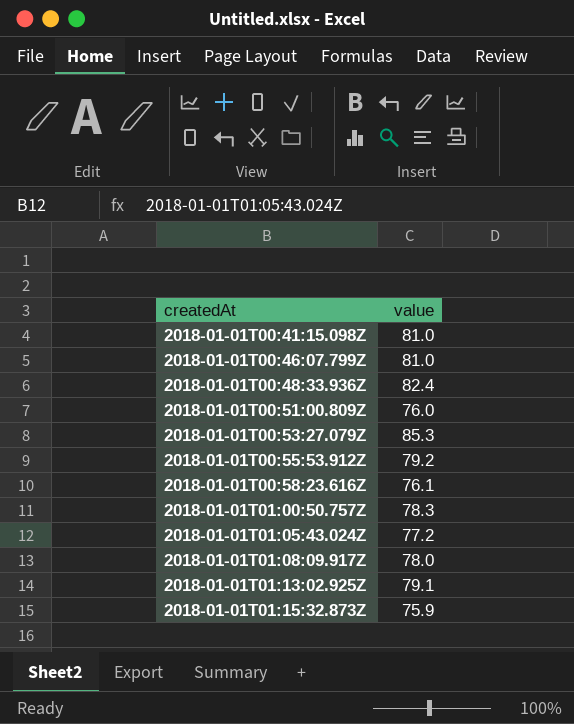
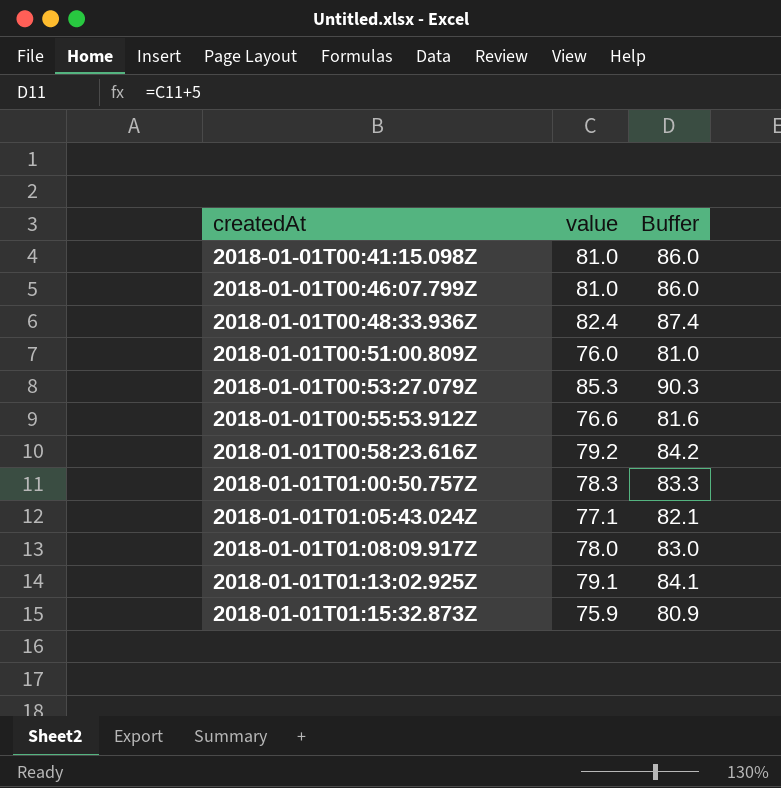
column Buffer | formula: none -> [value] + 5
2018-01-01T00:55:53.912Z | value: 79.2 -> 76.6
2018-01-01T00:58:23.616Z | value: 76.1 -> 79.2
2018-01-01T01:05:43.024Z | value: 77.2 -> 77.1

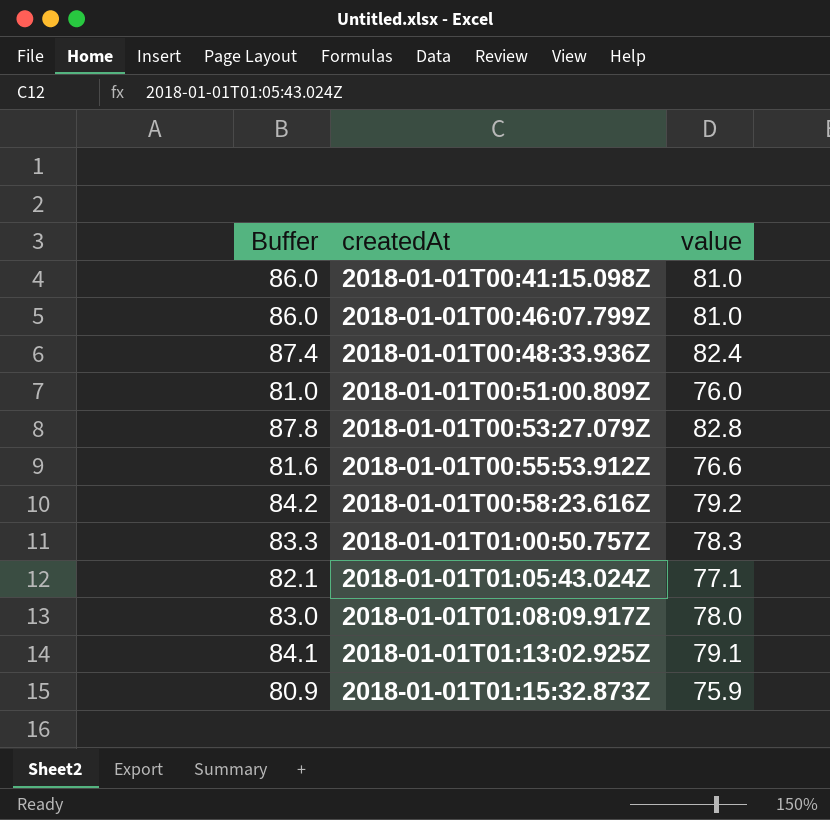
column Buffer | position: 3 -> 1
2018-01-01T00:53:27.079Z | Buffer: 90.3 -> 87.8
2018-01-01T00:53:27.079Z | value: 85.3 -> 82.8

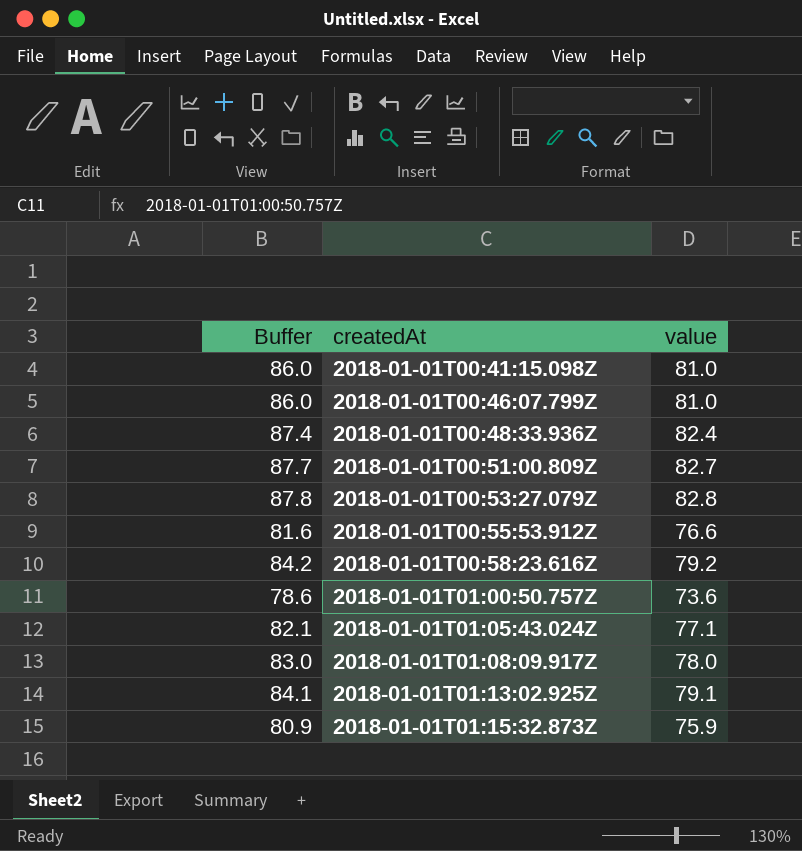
2018-01-01T00:51:00.809Z | Buffer: 81.0 -> 87.7
2018-01-01T00:51:00.809Z | value: 76.0 -> 82.7
2018-01-01T01:00:50.757Z | Buffer: 83.3 -> 78.6
2018-01-01T01:00:50.757Z | value: 78.3 -> 73.6

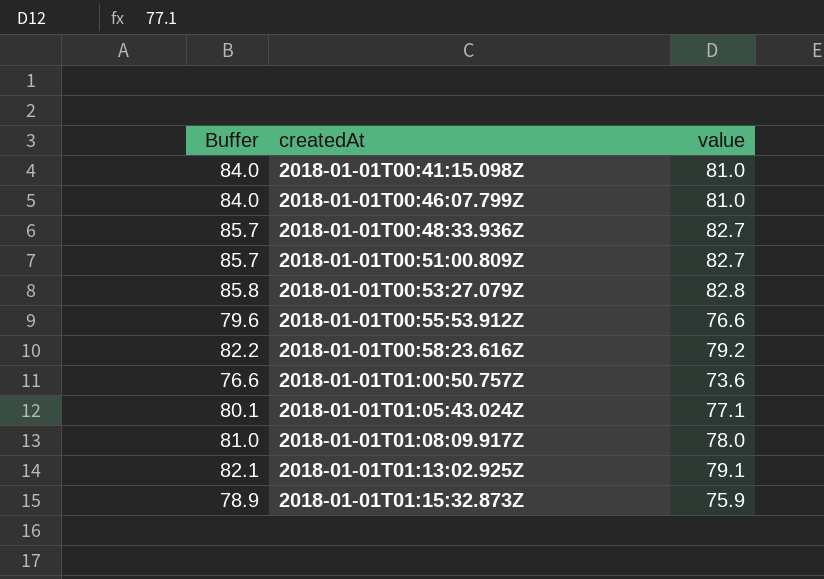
column Buffer | formula: [value] + 5 -> [value] + 3
2018-01-01T00:48:33.936Z | value: 82.4 -> 82.7

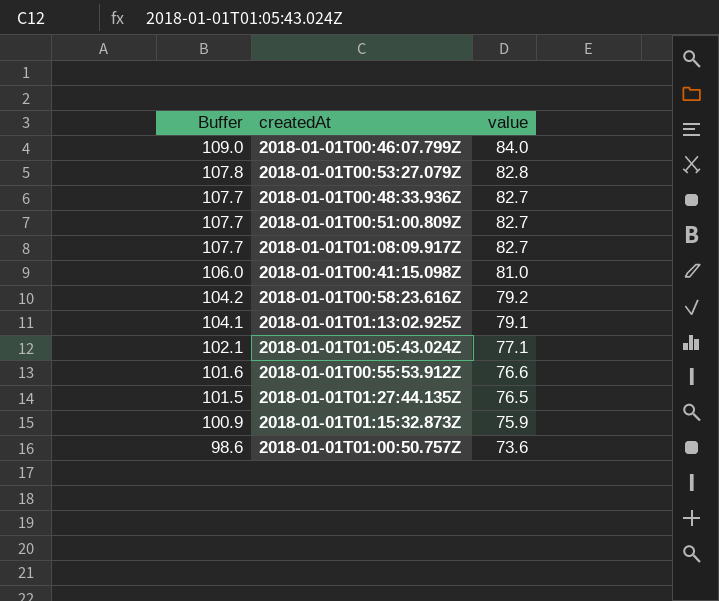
row order: createdAt ascending -> Buffer descending
column Buffer | formula: [value] + 3 -> [value] + 25
2018-01-01T00:46:07.799Z | value: 81.0 -> 84.0
2018-01-01T01:08:09.917Z | value: 78.0 -> 82.7
row 2018-01-01T01:27:44.135Z: none -> 101.5 | 76.5

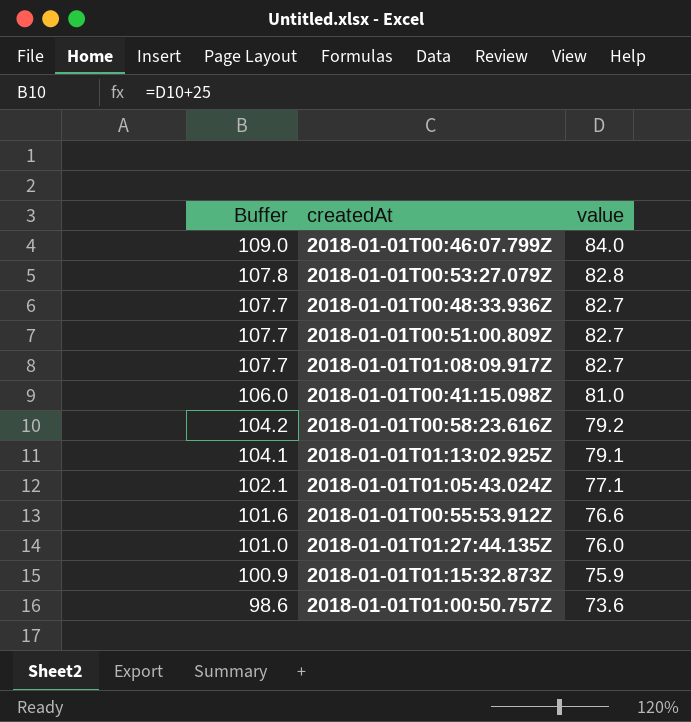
2018-01-01T01:27:44.135Z | Buffer: 101.5 -> 101.0
2018-01-01T01:27:44.135Z | value: 76.5 -> 76.0

